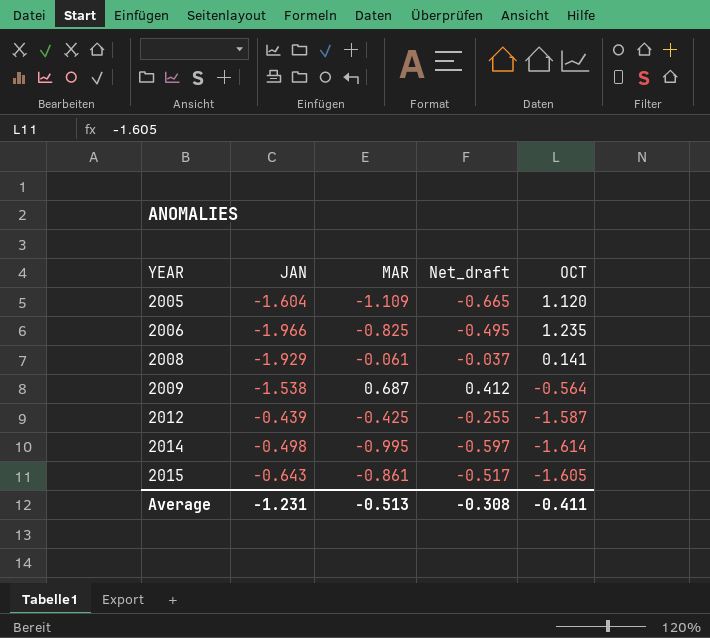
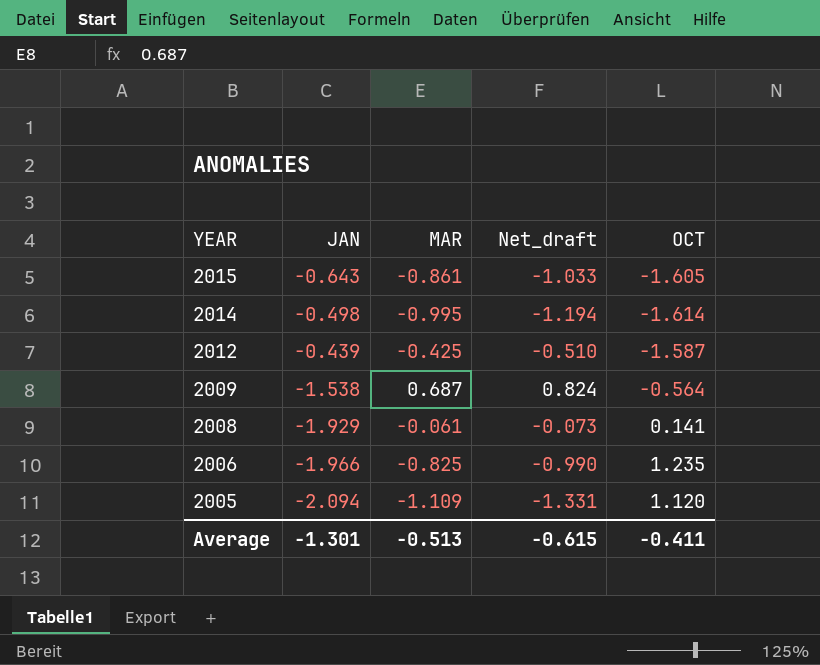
row order: YEAR ascending -> YEAR descending
column Net_draft | formula: [MAR] * 0.6 -> [MAR] * 1.2
2005 | JAN: -1.604 -> -2.094
Average | JAN: -1.231 -> -1.301
Average | Net_draft: -0.308 -> -0.615

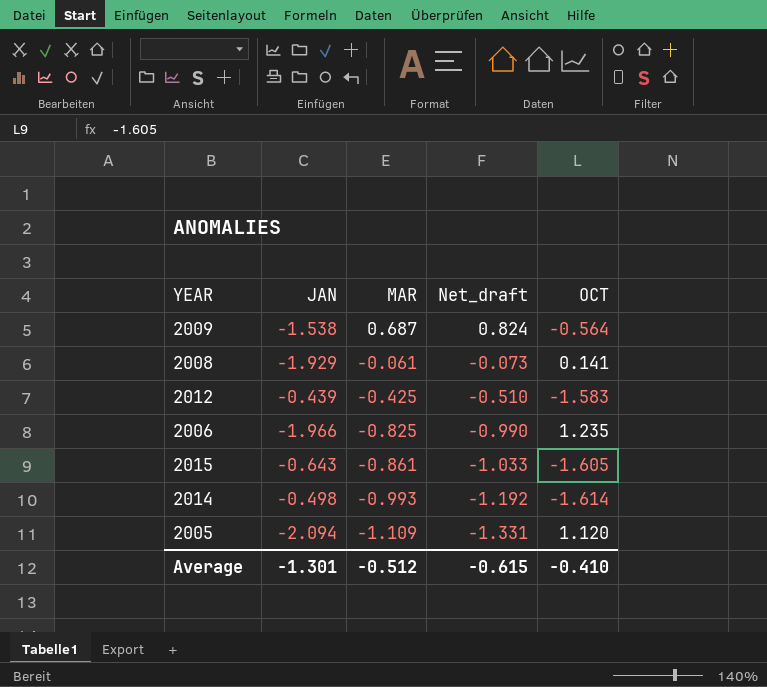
row order: YEAR descending -> MAR descending
2012 | OCT: -1.587 -> -1.583
2014 | MAR: -0.995 -> -0.993
2014 | Net_draft: -1.194 -> -1.192
Average | MAR: -0.513 -> -0.512
Average | OCT: -0.411 -> -0.410

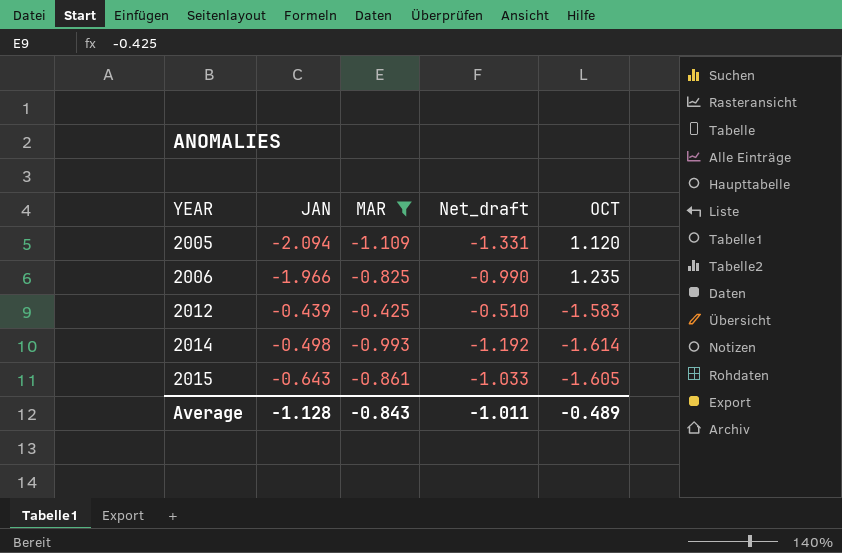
filter: none -> MAR <= -0.425
row order: MAR descending -> YEAR ascending
Average | JAN: -1.301 -> -1.128
Average | MAR: -0.512 -> -0.843
Average | Net_draft: -0.615 -> -1.011
Average | OCT: -0.410 -> -0.489

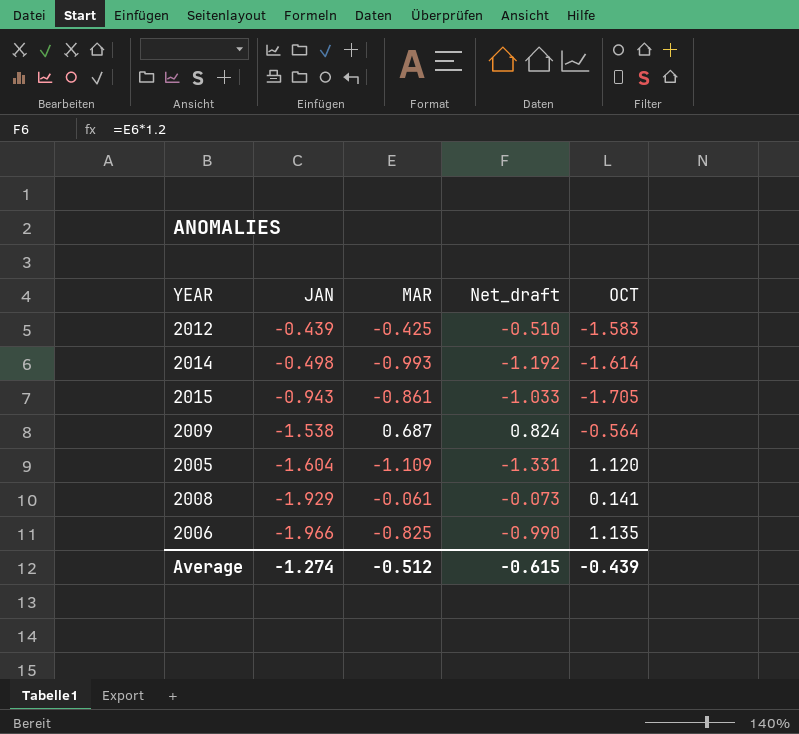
filter: MAR <= -0.425 -> none
row order: YEAR ascending -> JAN descending
2015 | JAN: -0.643 -> -0.943
2015 | OCT: -1.605 -> -1.705
2005 | JAN: -2.094 -> -1.604
2006 | OCT: 1.235 -> 1.135
Average | JAN: -1.128 -> -1.274
Average | MAR: -0.843 -> -0.512
Average | Net_draft: -1.011 -> -0.615
Average | OCT: -0.489 -> -0.439

